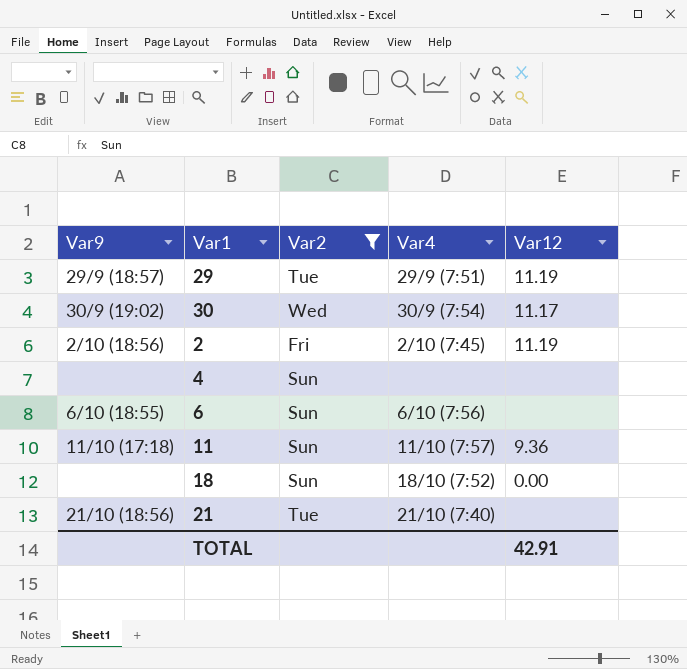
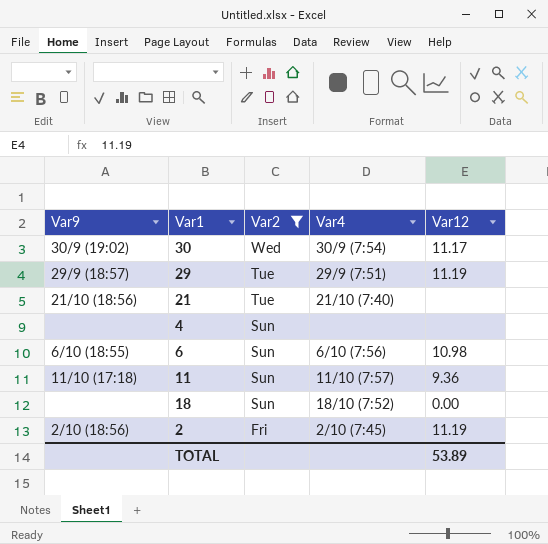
row order: none -> Var2 descending
6 | Var12: none -> 10.98
TOTAL | Var12: 42.91 -> 53.89

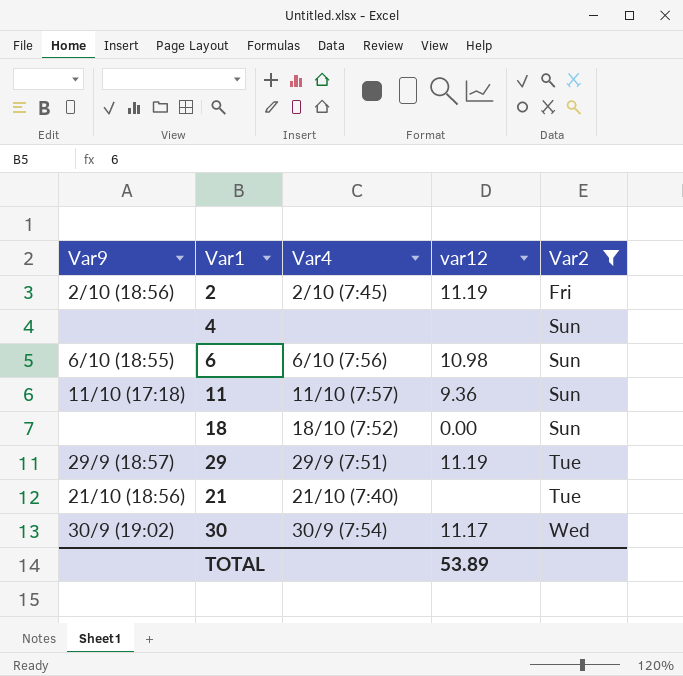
row order: Var2 descending -> Var2 ascending
column name: Var12 -> var12
column Var2 | position: 3 -> 5

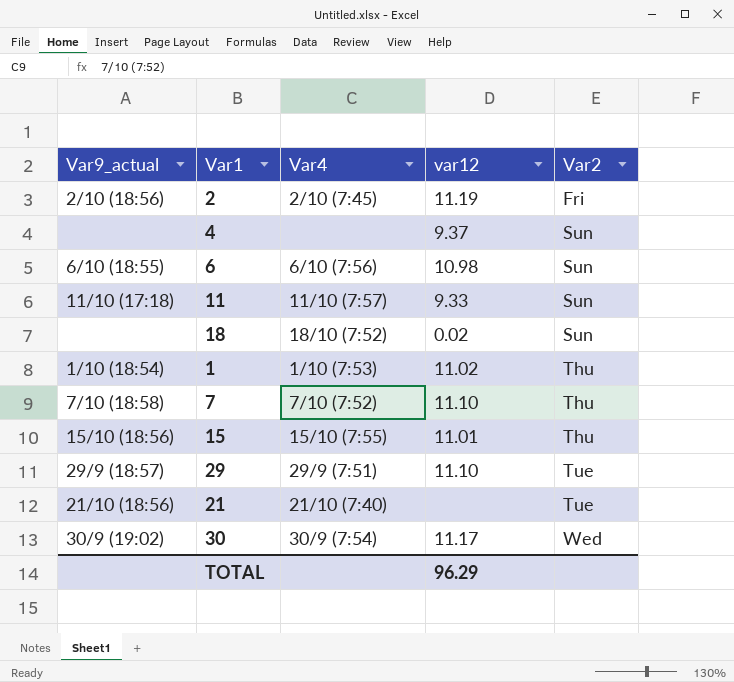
filter: Var2 != Thu -> none
column name: Var9 -> Var9_actual
4 | var12: none -> 9.37
11 | var12: 9.36 -> 9.33
18 | var12: 0.00 -> 0.02
29 | var12: 11.19 -> 11.10
TOTAL | var12: 53.89 -> 96.29

